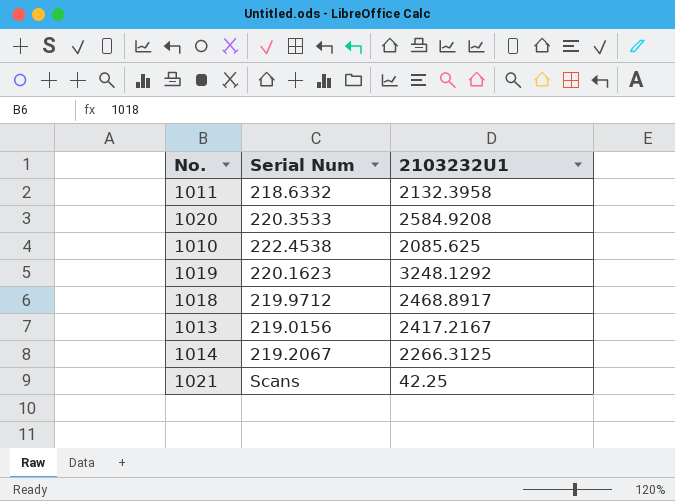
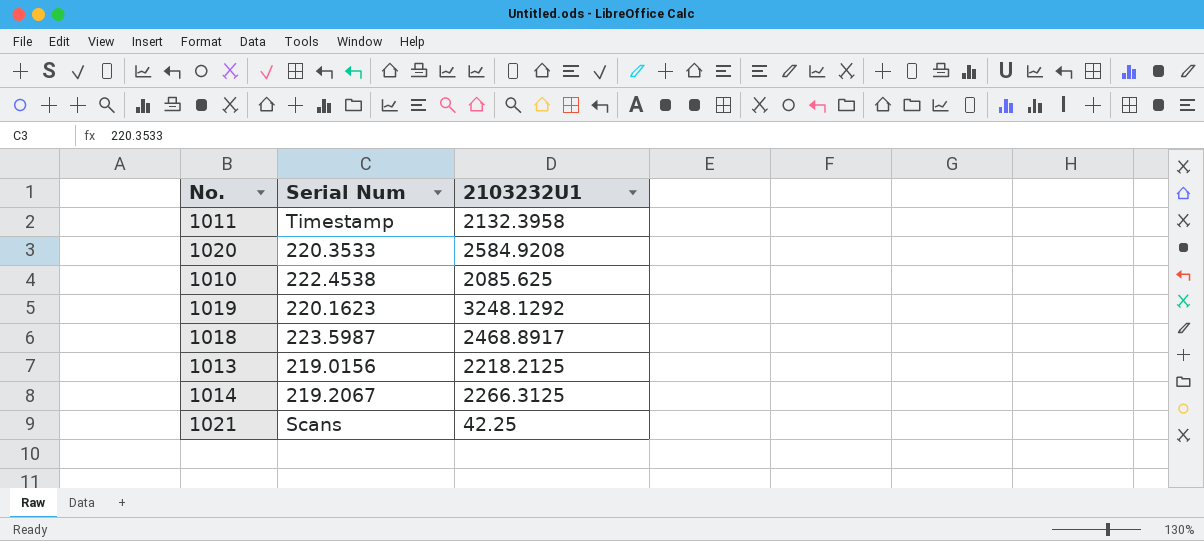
1011 | Serial Num: 218.6332 -> Timestamp
1018 | Serial Num: 219.9712 -> 223.5987
1013 | 2103232U1: 2417.2167 -> 2218.2125

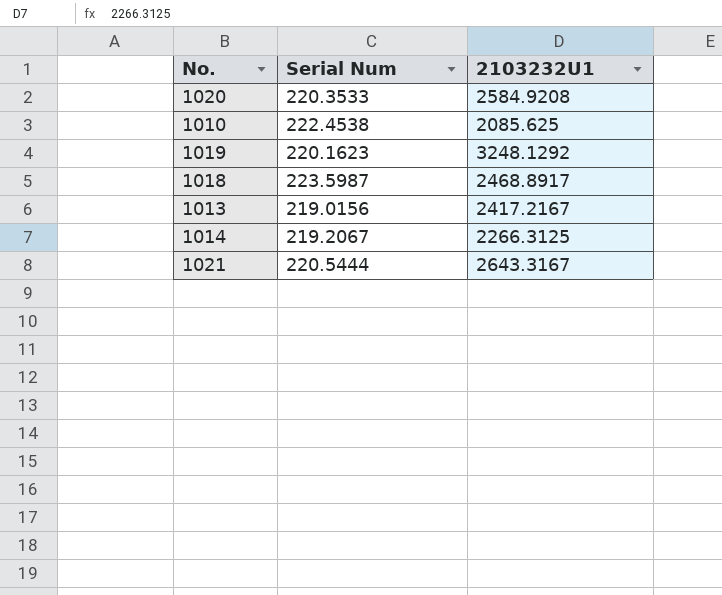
row 1011: Timestamp | 2132.3958 -> none
1013 | 2103232U1: 2218.2125 -> 2417.2167
1021 | Serial Num: Scans -> 220.5444
1021 | 2103232U1: 42.25 -> 2643.3167

